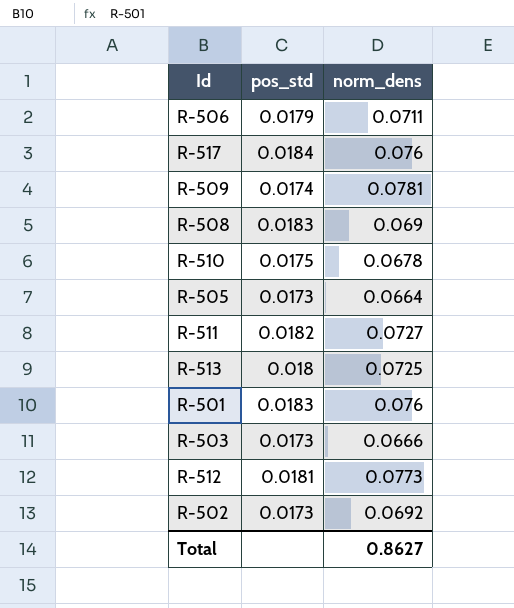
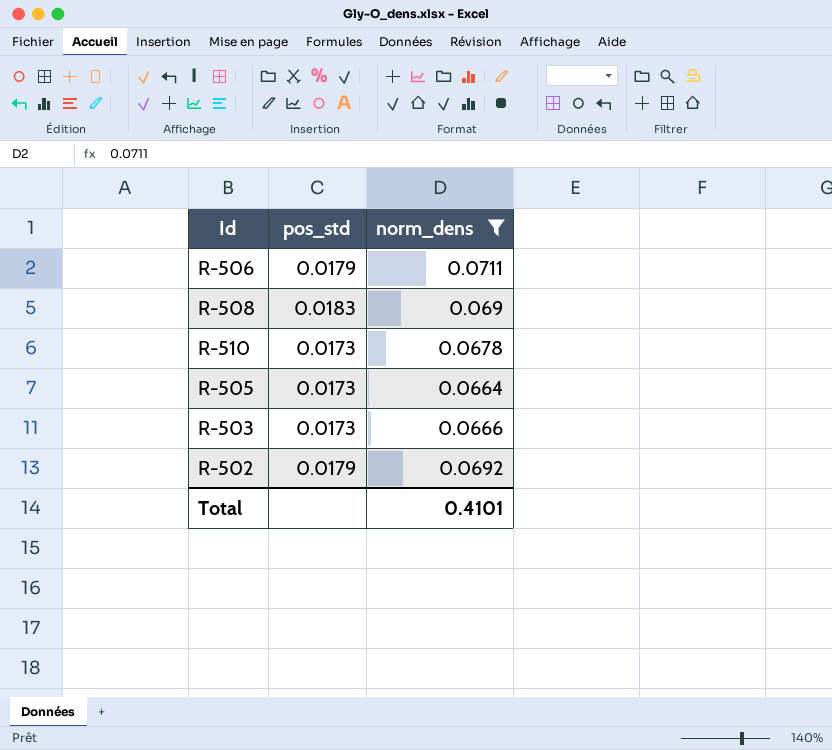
filter: none -> norm_dens <= 0.0711
R-510 | pos_std: 0.0175 -> 0.0173
R-502 | pos_std: 0.0173 -> 0.0179
Total | norm_dens: 0.8627 -> 0.4101

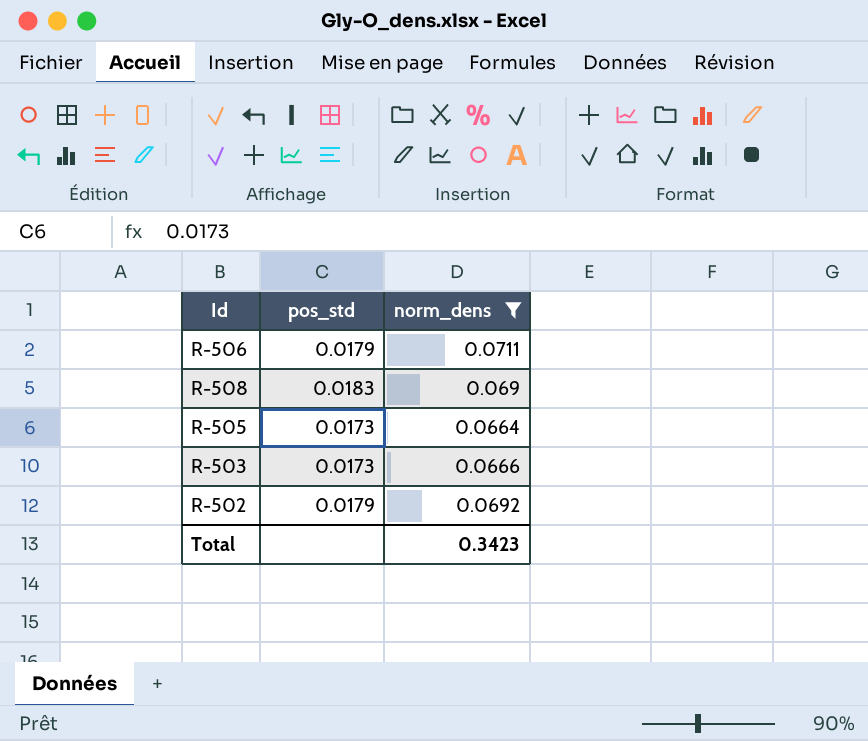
row R-510: 0.0173 | 0.0678 -> none
Total | norm_dens: 0.4101 -> 0.3423

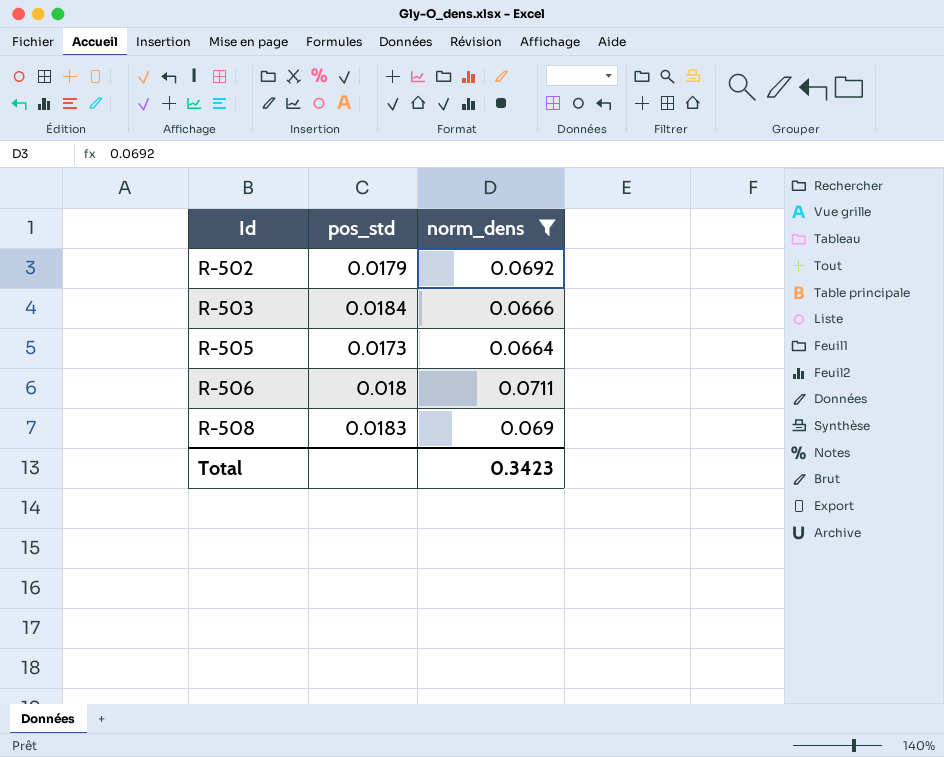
row order: none -> Id ascending
R-503 | pos_std: 0.0173 -> 0.0184
R-506 | pos_std: 0.0179 -> 0.018

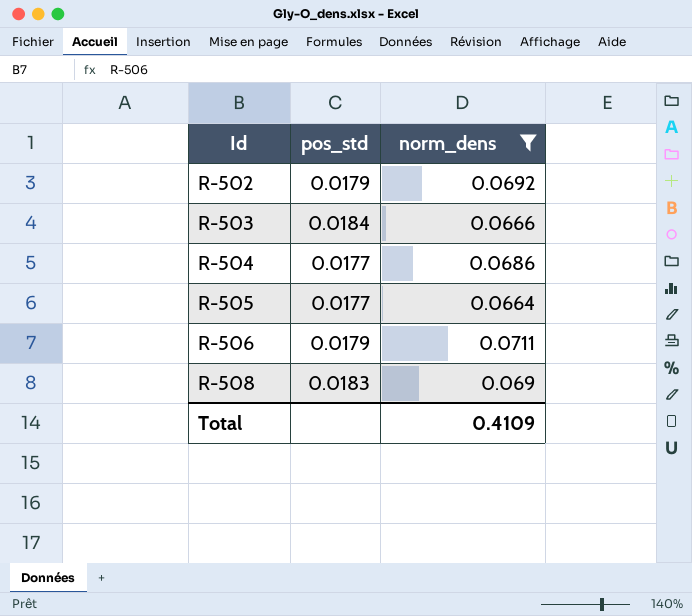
row R-504: none -> 0.0177 | 0.0686
R-505 | pos_std: 0.0173 -> 0.0177
R-506 | pos_std: 0.018 -> 0.0179
Total | norm_dens: 0.3423 -> 0.4109

